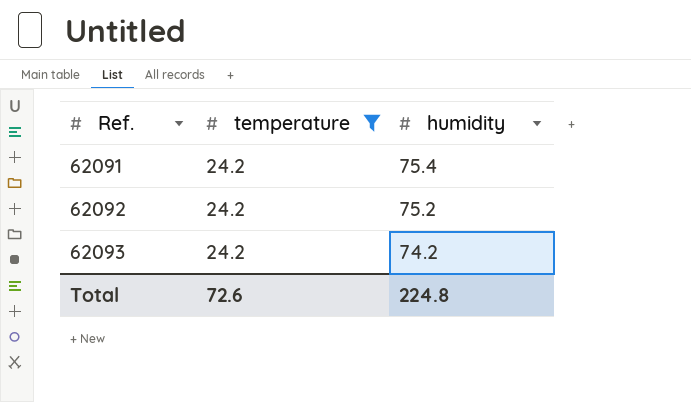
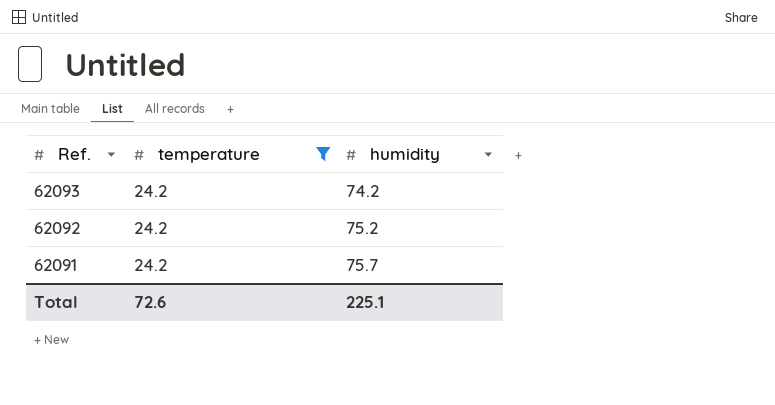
row order: Ref. ascending -> Ref. descending
62091 | humidity: 75.4 -> 75.7
Total | humidity: 224.8 -> 225.1

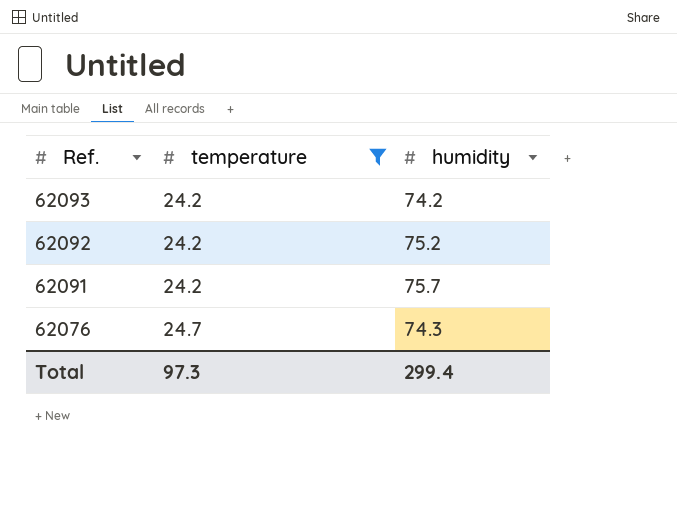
row 62076: none -> 24.7 | 74.3
Total | temperature: 72.6 -> 97.3
Total | humidity: 225.1 -> 299.4

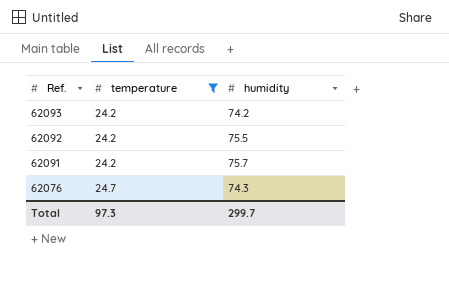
62092 | humidity: 75.2 -> 75.5
Total | humidity: 299.4 -> 299.7

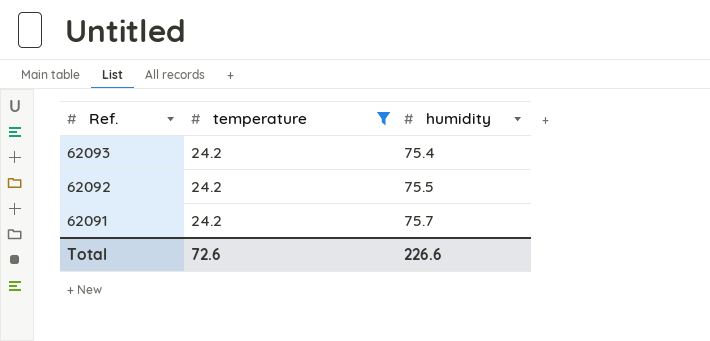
row 62076: 24.7 | 74.3 -> none
62093 | humidity: 74.2 -> 75.4
Total | temperature: 97.3 -> 72.6
Total | humidity: 299.7 -> 226.6

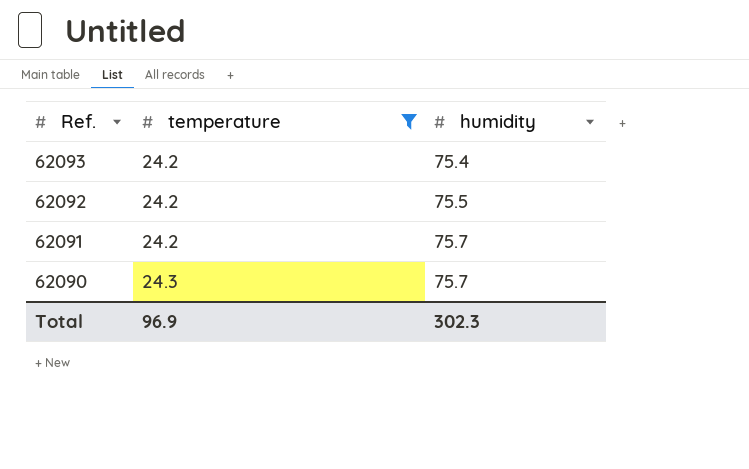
row 62090: none -> 24.3 | 75.7
Total | temperature: 72.6 -> 96.9
Total | humidity: 226.6 -> 302.3

